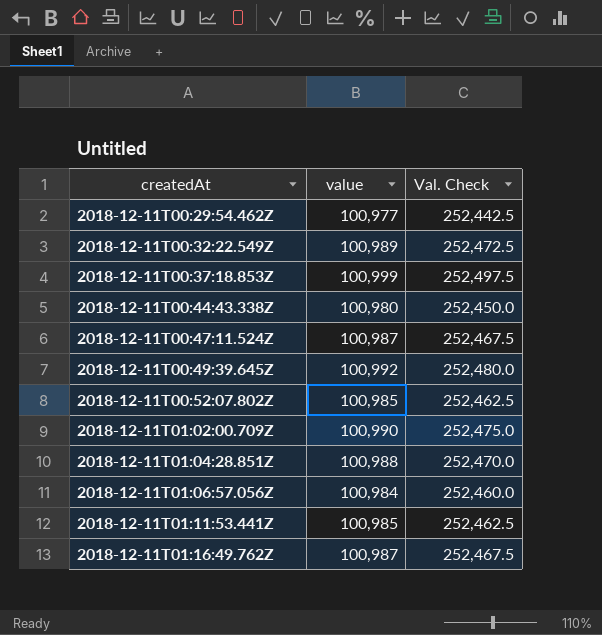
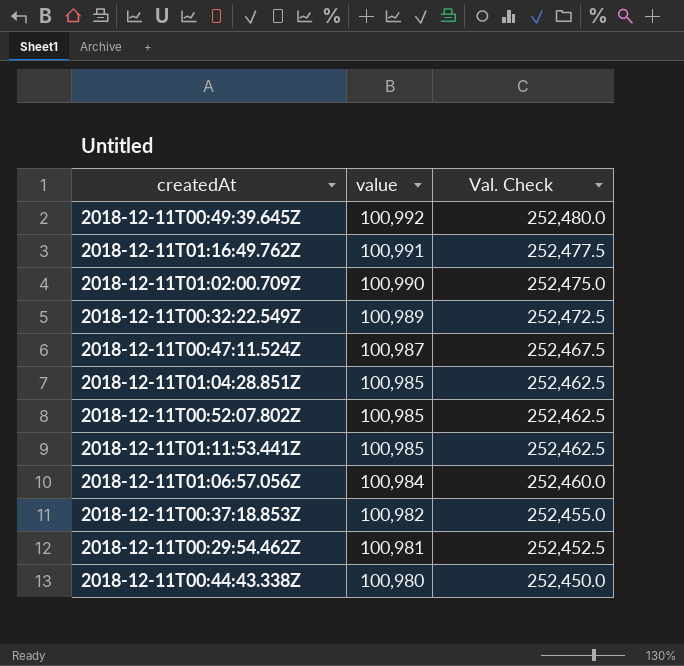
row order: createdAt ascending -> value descending
2018-12-11T01:16:49.762Z | value: 100,987 -> 100,991
2018-12-11T01:16:49.762Z | Val. Check: 252,467.5 -> 252,477.5
2018-12-11T01:04:28.851Z | value: 100,988 -> 100,985
2018-12-11T01:04:28.851Z | Val. Check: 252,470.0 -> 252,462.5
2018-12-11T00:37:18.853Z | value: 100,999 -> 100,982
2018-12-11T00:37:18.853Z | Val. Check: 252,497.5 -> 252,455.0
2018-12-11T00:29:54.462Z | value: 100,977 -> 100,981
2018-12-11T00:29:54.462Z | Val. Check: 252,442.5 -> 252,452.5

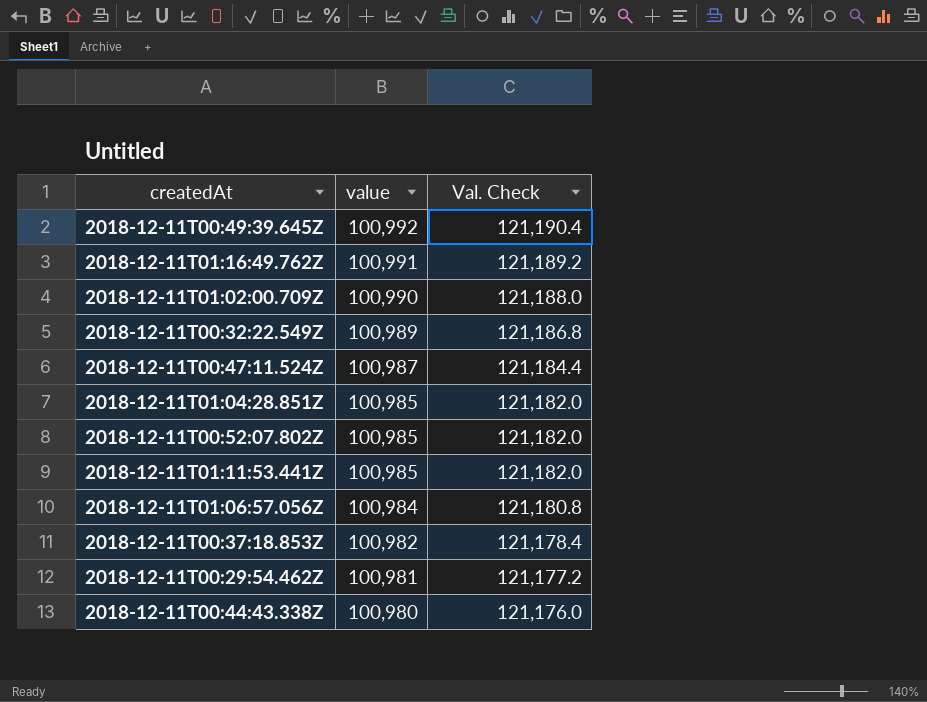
column Val. Check | formula: [value] * 2.5 -> [value] * 1.2

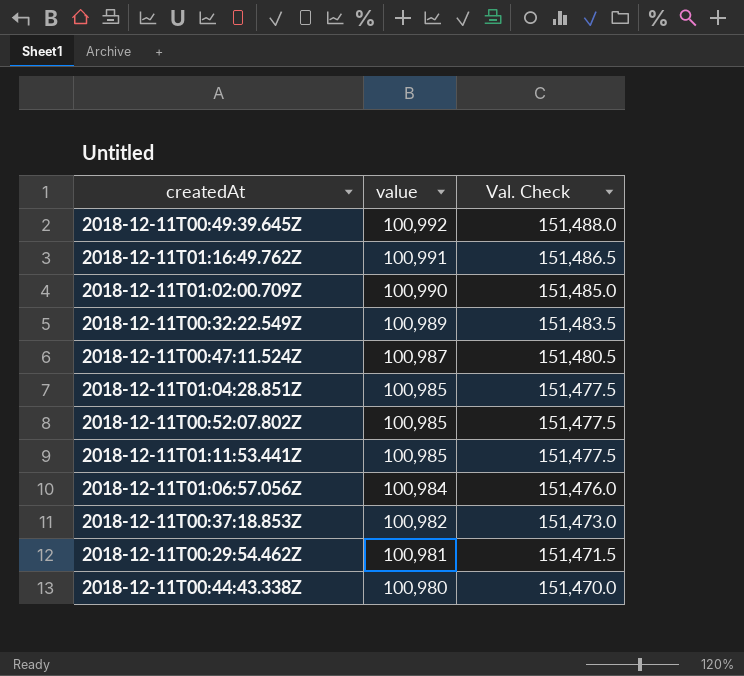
column Val. Check | formula: [value] * 1.2 -> [value] * 1.5

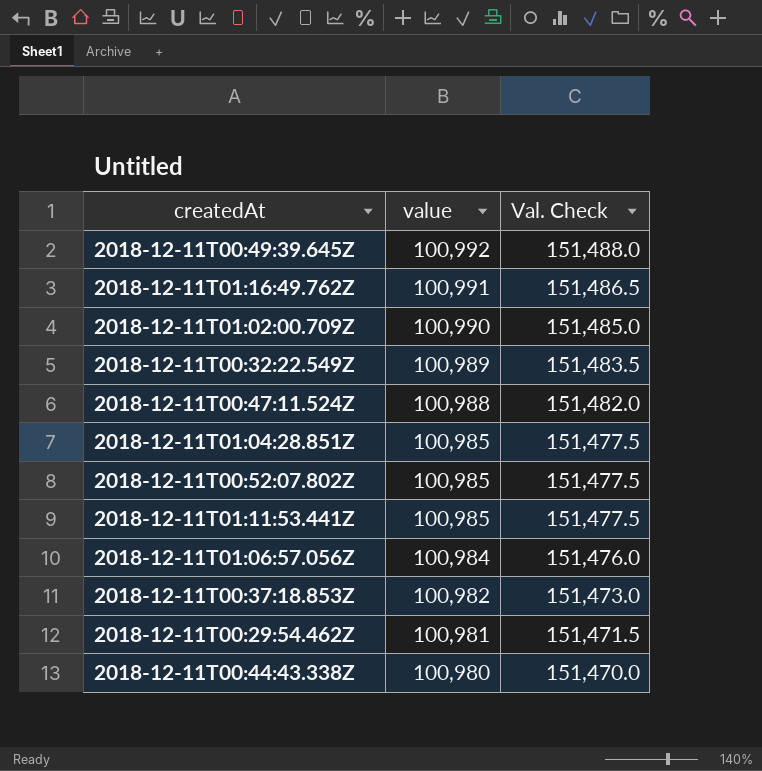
2018-12-11T00:47:11.524Z | value: 100,987 -> 100,988
2018-12-11T00:47:11.524Z | Val. Check: 151,480.5 -> 151,482.0

